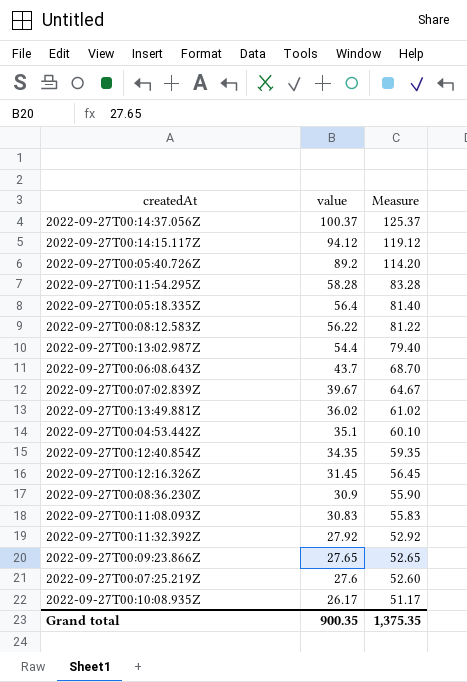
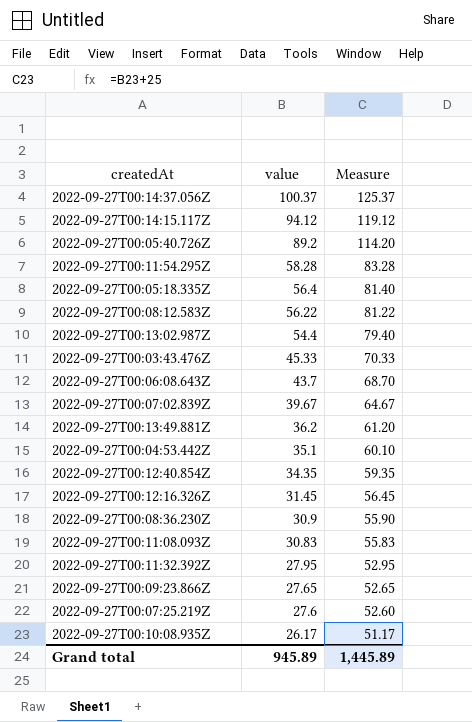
row 2022-09-27T00:03:43.476Z: none -> 45.33 | 70.33
2022-09-27T00:13:49.881Z | value: 36.02 -> 36.2
2022-09-27T00:13:49.881Z | Measure: 61.02 -> 61.20
2022-09-27T00:11:32.392Z | value: 27.92 -> 27.95
2022-09-27T00:11:32.392Z | Measure: 52.92 -> 52.95
Grand total | value: 900.35 -> 945.89
Grand total | Measure: 1,375.35 -> 1,445.89

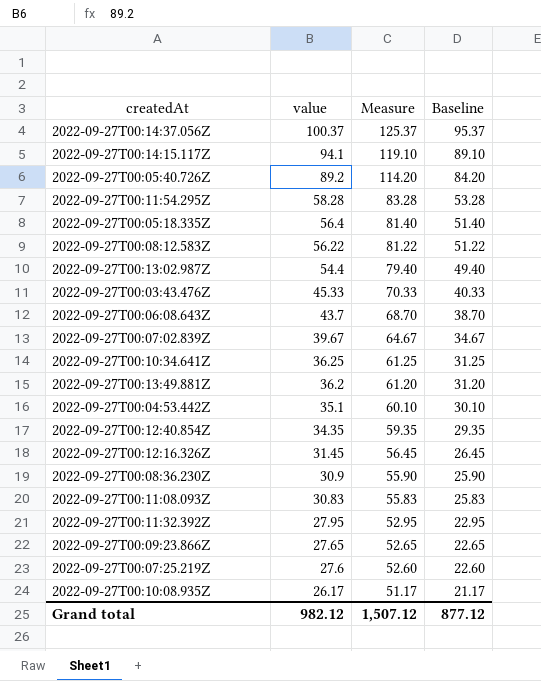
column Baseline | formula: none -> [value] - 5
2022-09-27T00:14:15.117Z | value: 94.12 -> 94.1
2022-09-27T00:14:15.117Z | Measure: 119.12 -> 119.10
row 2022-09-27T00:10:34.641Z: none -> 36.25 | 61.25 | 31.25
Grand total | value: 945.89 -> 982.12
Grand total | Measure: 1,445.89 -> 1,507.12

